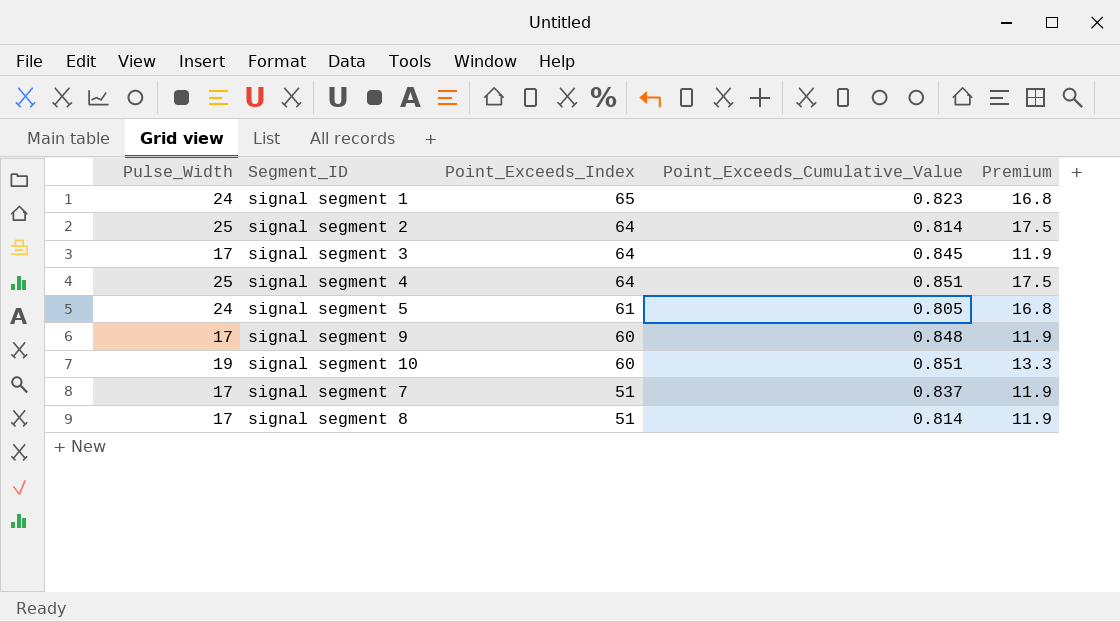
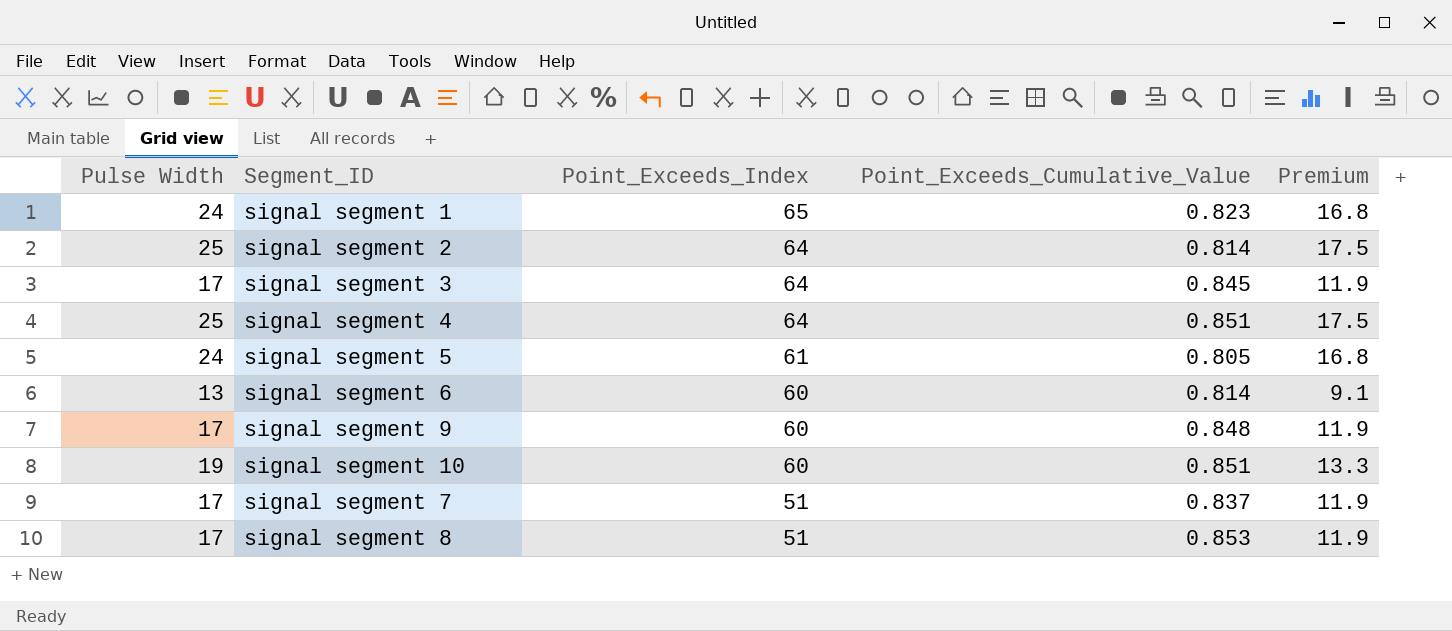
column name: Pulse_Width -> Pulse Width
row signal segment 6: none -> 13 | 60 | 0.814 | 9.1
signal segment 8 | Point_Exceeds_Cumulative_Value: 0.814 -> 0.853

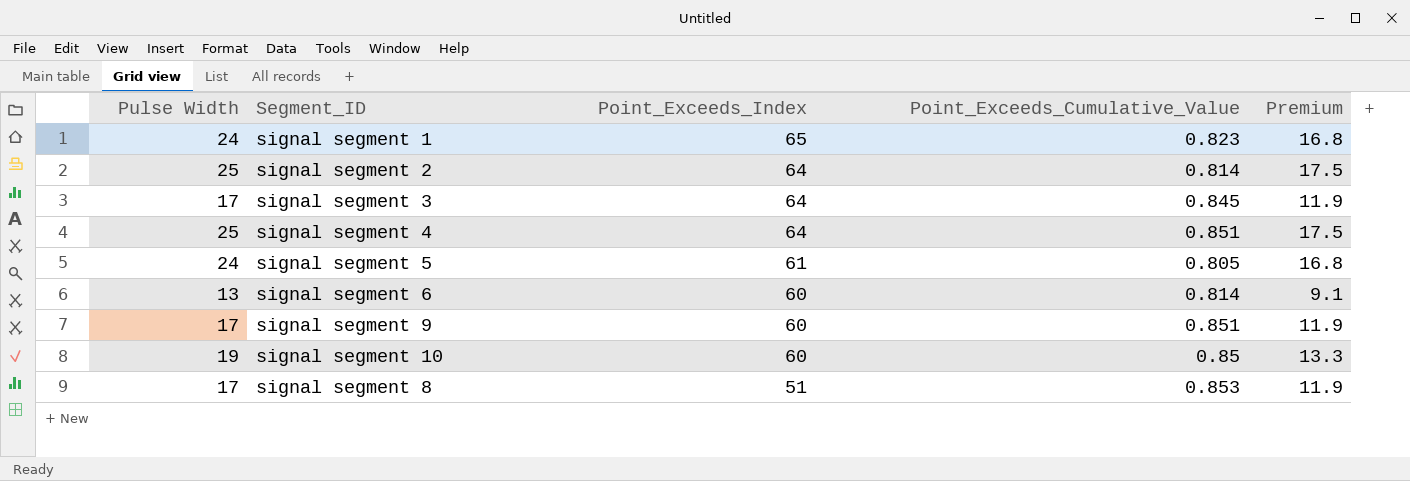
row signal segment 7: 17 | 51 | 0.837 | 11.9 -> none
signal segment 9 | Point_Exceeds_Cumulative_Value: 0.848 -> 0.851
signal segment 10 | Point_Exceeds_Cumulative_Value: 0.851 -> 0.85

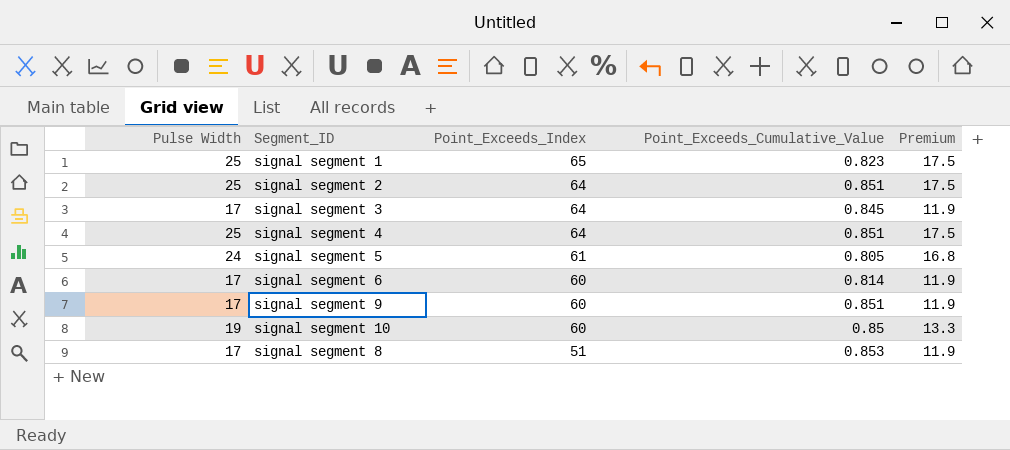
signal segment 1 | Pulse Width: 24 -> 25
signal segment 1 | Premium: 16.8 -> 17.5
signal segment 2 | Point_Exceeds_Cumulative_Value: 0.814 -> 0.851
signal segment 6 | Pulse Width: 13 -> 17
signal segment 6 | Premium: 9.1 -> 11.9

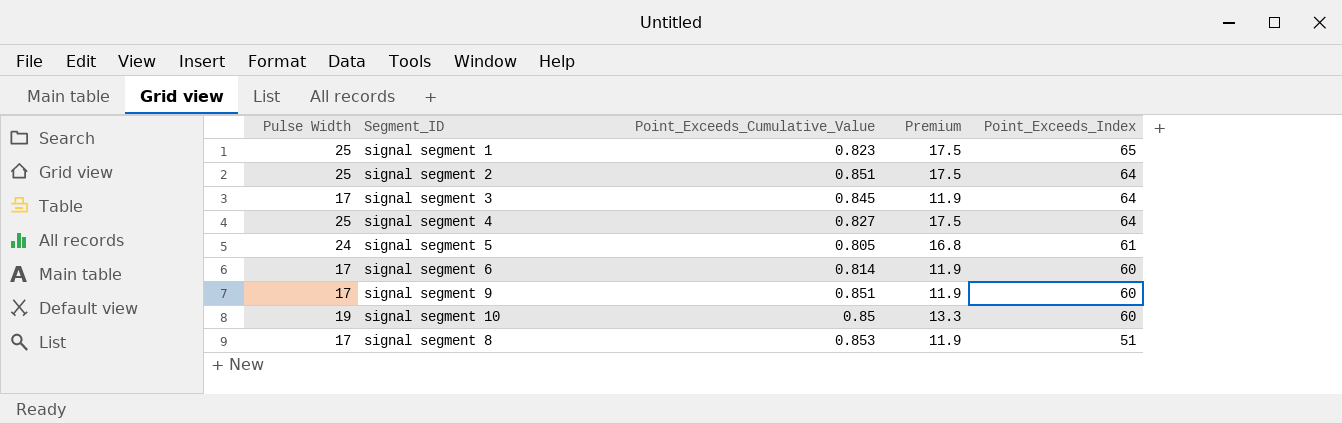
column Point_Exceeds_Index | position: 3 -> 5
signal segment 4 | Point_Exceeds_Cumulative_Value: 0.851 -> 0.827

